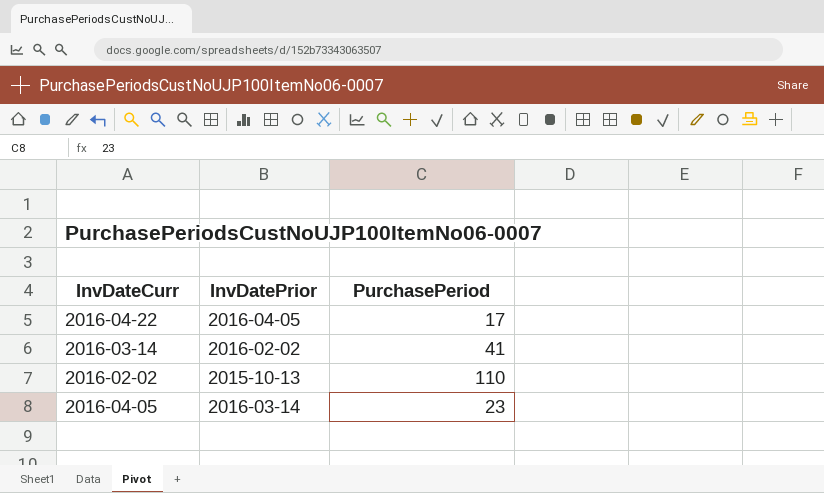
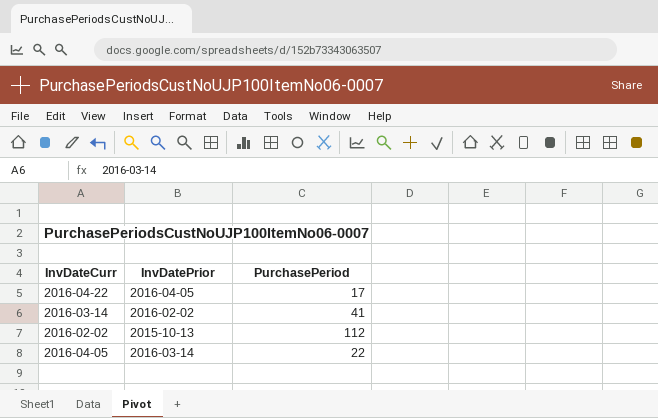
2016-02-02 | PurchasePeriod: 110 -> 112
2016-04-05 | PurchasePeriod: 23 -> 22

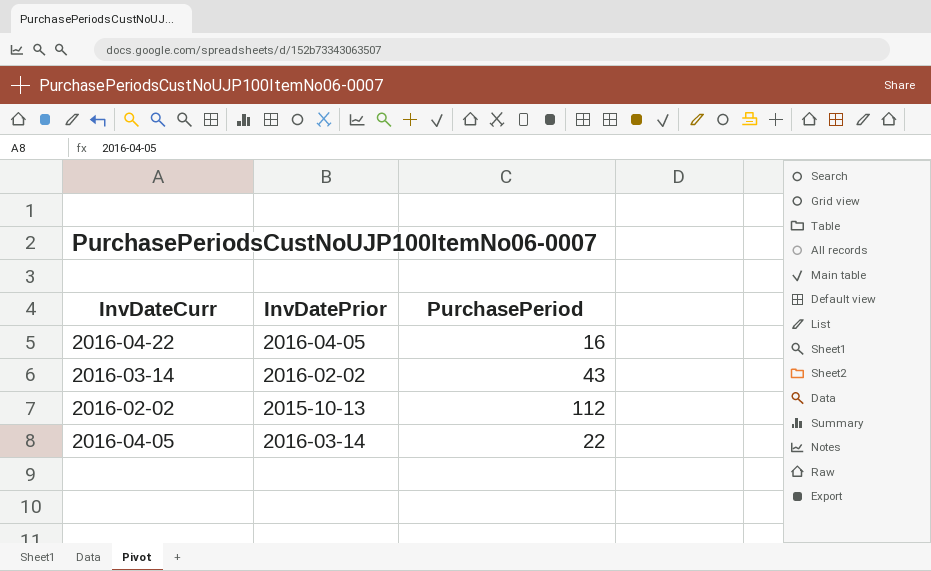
2016-04-22 | PurchasePeriod: 17 -> 16
2016-03-14 | PurchasePeriod: 41 -> 43

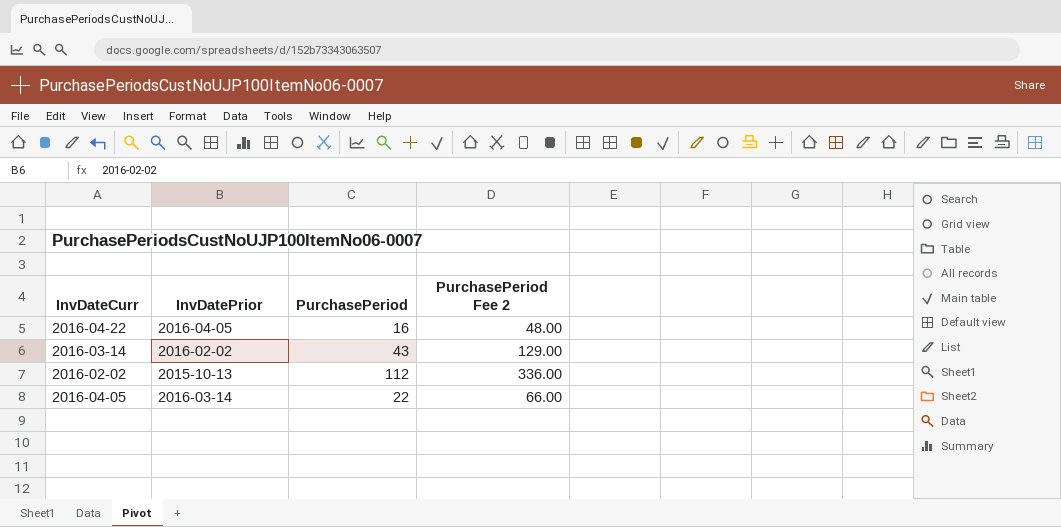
column PurchasePeriod Fee 2 | formula: none -> [PurchasePeriod] * 3

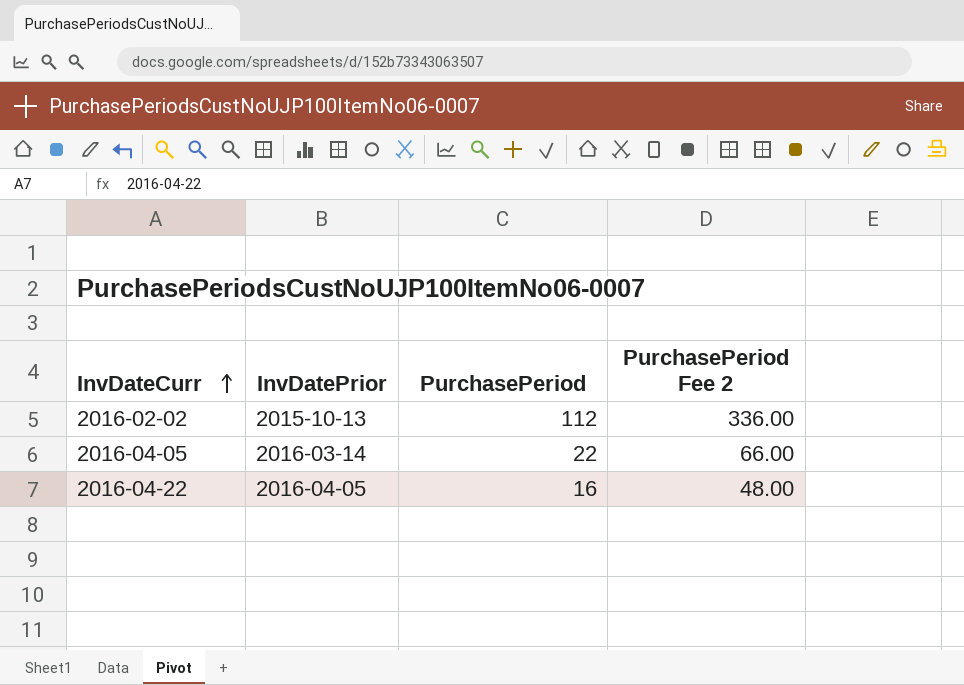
row order: none -> InvDateCurr ascending
row 2016-03-14: 2016-02-02 | 43 | 129.00 -> none

